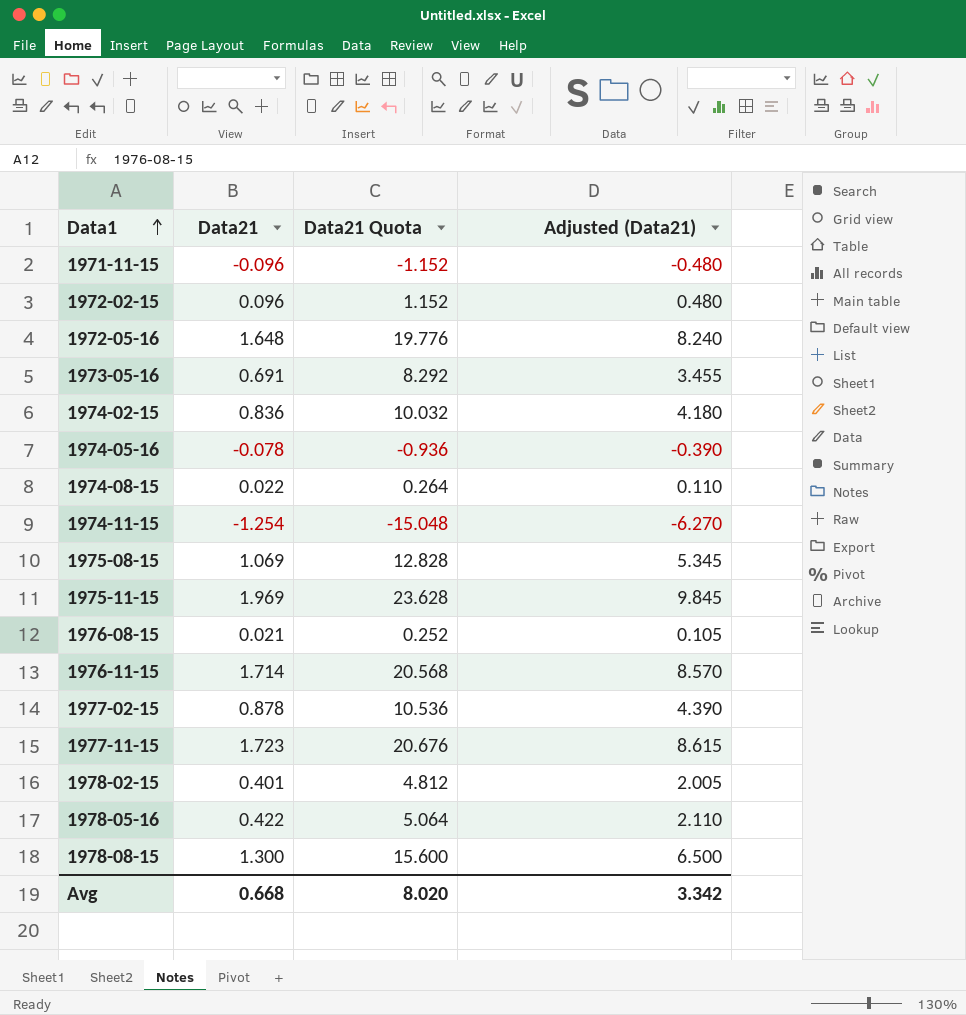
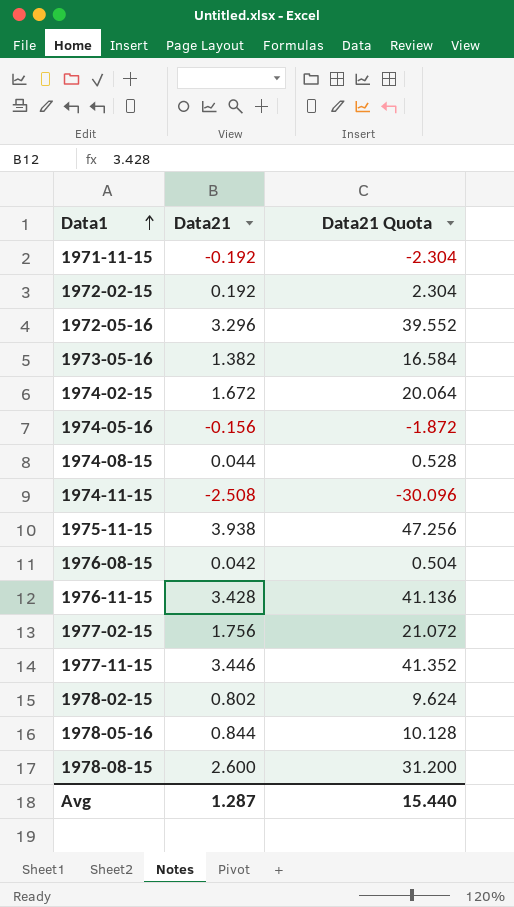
column Adjusted (Data21) | formula: [Data21] * 5 -> none
row 1975-08-15: 1.069 | 12.828 | 5.345 -> none
1971-11-15 | Data21: -0.096 -> -0.192
1971-11-15 | Data21 Quota: -1.152 -> -2.304
1972-02-15 | Data21: 0.096 -> 0.192
1972-02-15 | Data21 Quota: 1.152 -> 2.304
1972-05-16 | Data21: 1.648 -> 3.296
1972-05-16 | Data21 Quota: 19.776 -> 39.552
1973-05-16 | Data21: 0.691 -> 1.382
1973-05-16 | Data21 Quota: 8.292 -> 16.584
1974-02-15 | Data21: 0.836 -> 1.672
1974-02-15 | Data21 Quota: 10.032 -> 20.064
1974-05-16 | Data21: -0.078 -> -0.156
1974-05-16 | Data21 Quota: -0.936 -> -1.872
1974-08-15 | Data21: 0.022 -> 0.044
1974-08-15 | Data21 Quota: 0.264 -> 0.528
1974-11-15 | Data21: -1.254 -> -2.508
1974-11-15 | Data21 Quota: -15.048 -> -30.096
1975-11-15 | Data21: 1.969 -> 3.938
1975-11-15 | Data21 Quota: 23.628 -> 47.256
1976-08-15 | Data21: 0.021 -> 0.042
1976-08-15 | Data21 Quota: 0.252 -> 0.504
1976-11-15 | Data21: 1.714 -> 3.428
1976-11-15 | Data21 Quota: 20.568 -> 41.136
1977-02-15 | Data21: 0.878 -> 1.756
1977-02-15 | Data21 Quota: 10.536 -> 21.072
1977-11-15 | Data21: 1.723 -> 3.446
1977-11-15 | Data21 Quota: 20.676 -> 41.352
1978-02-15 | Data21: 0.401 -> 0.802
1978-02-15 | Data21 Quota: 4.812 -> 9.624
1978-05-16 | Data21: 0.422 -> 0.844
1978-05-16 | Data21 Quota: 5.064 -> 10.128
1978-08-15 | Data21: 1.300 -> 2.600
1978-08-15 | Data21 Quota: 15.600 -> 31.200
Avg | Data21: 0.668 -> 1.287
Avg | Data21 Quota: 8.020 -> 15.440

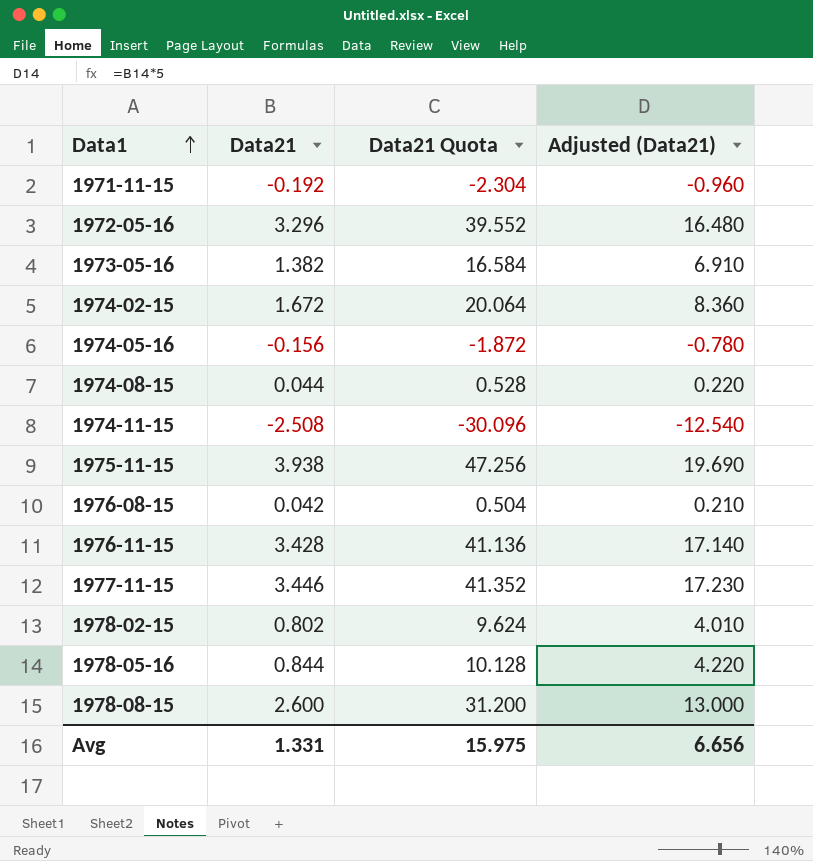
column Adjusted (Data21) | formula: none -> [Data21] * 5
row 1972-02-15: 0.192 | 2.304 -> none
row 1977-02-15: 1.756 | 21.072 -> none
Avg | Data21: 1.287 -> 1.331
Avg | Data21 Quota: 15.440 -> 15.975

